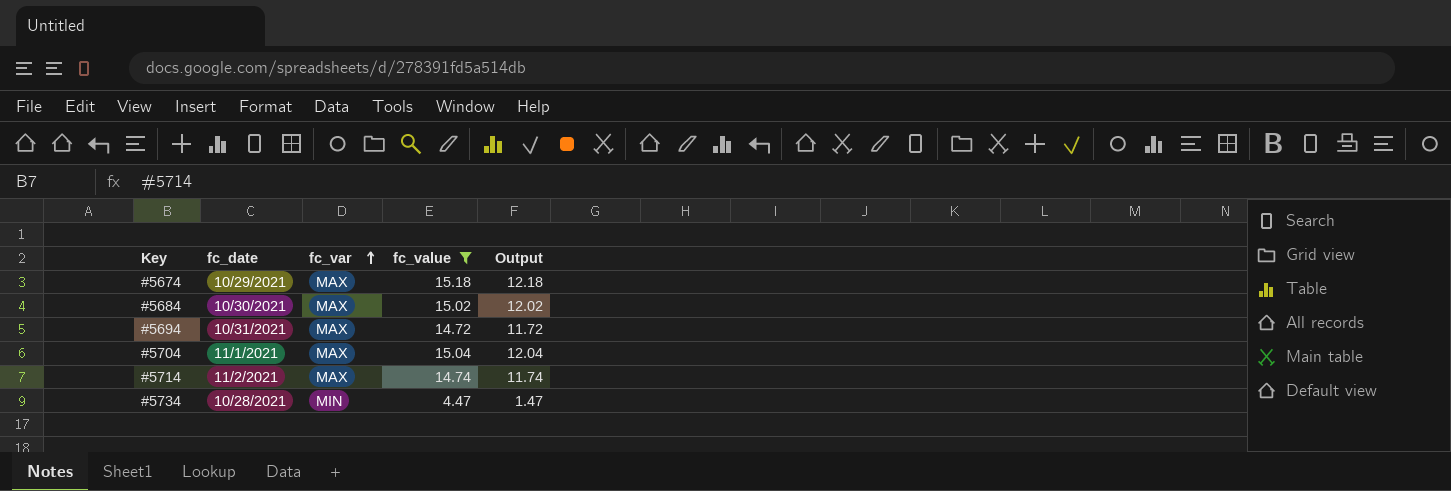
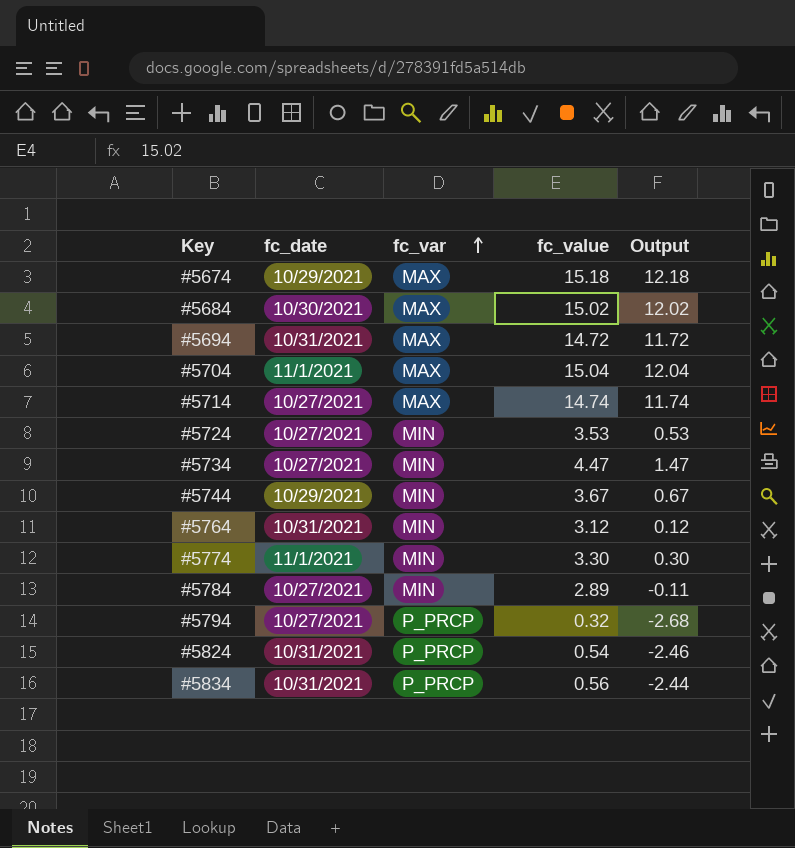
filter: fc_value >= 4.47 -> none
#5714 | fc_date: 11/2/2021 -> 10/27/2021
#5734 | fc_date: 10/28/2021 -> 10/27/2021

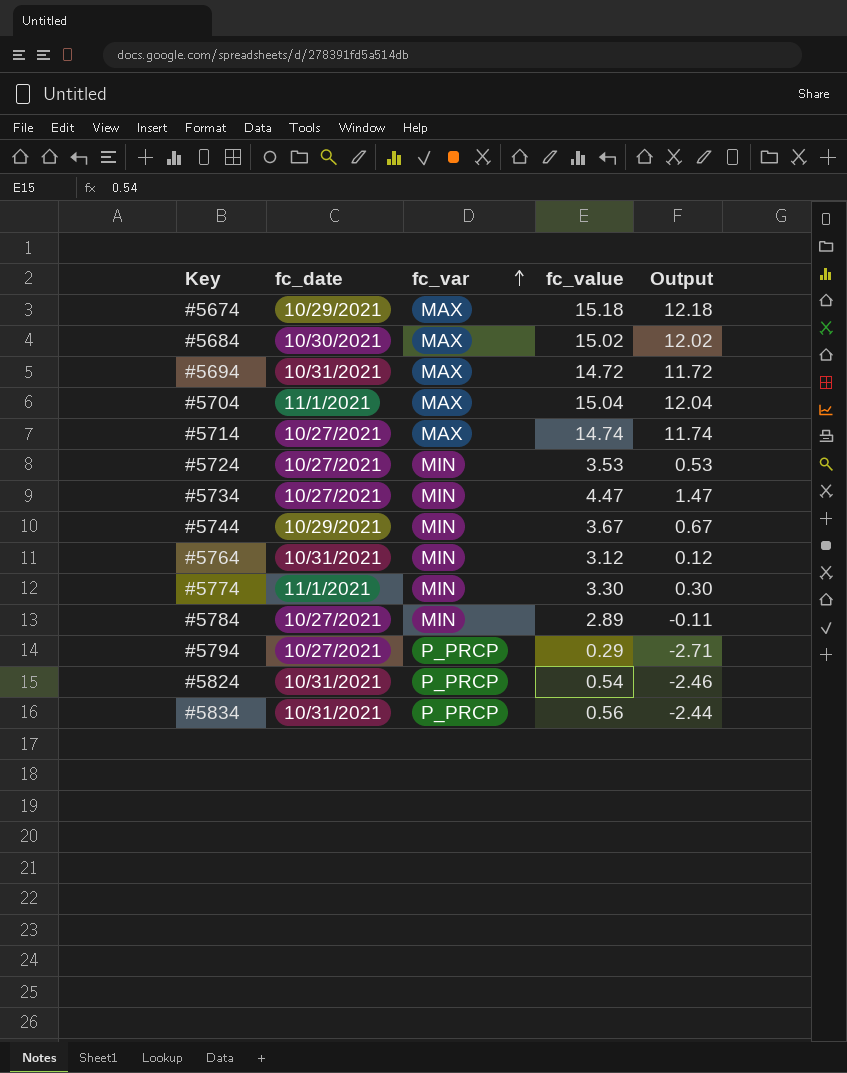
#5794 | fc_value: 0.32 -> 0.29
#5794 | Output: -2.68 -> -2.71

